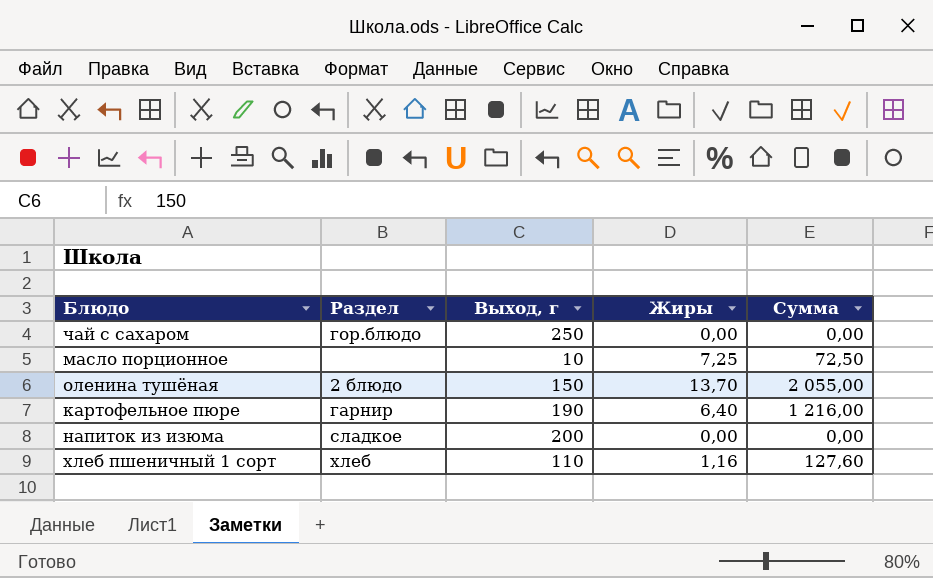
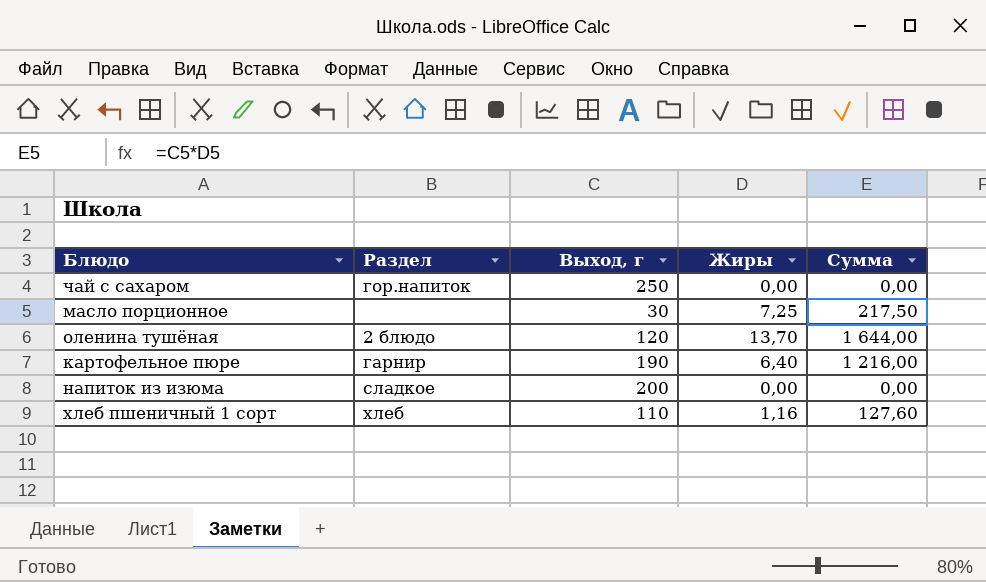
чай с сахаром | Раздел: гор.блюдо -> гор.напиток
масло порционное | Выход, г: 10 -> 30
масло порционное | Сумма: 72,50 -> 217,50
оленина тушёная | Выход, г: 150 -> 120
оленина тушёная | Сумма: 2 055,00 -> 1 644,00

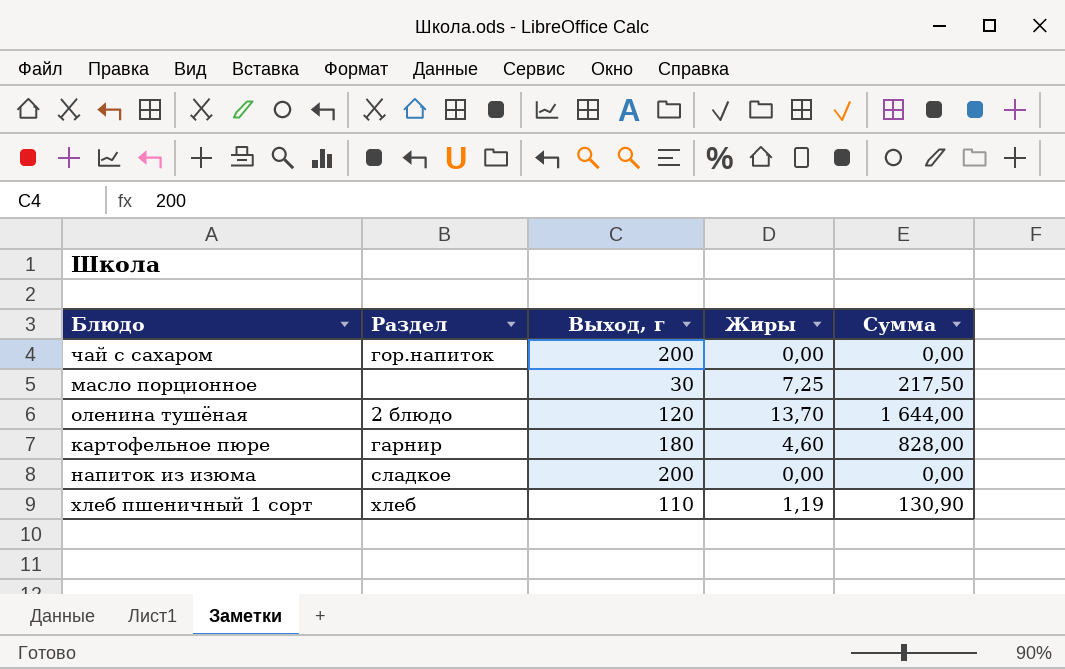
чай с сахаром | Выход, г: 250 -> 200
картофельное пюре | Выход, г: 190 -> 180
картофельное пюре | Жиры: 6,40 -> 4,60
картофельное пюре | Сумма: 1 216,00 -> 828,00
хлеб пшеничный 1 сорт | Жиры: 1,16 -> 1,19
хлеб пшеничный 1 сорт | Сумма: 127,60 -> 130,90

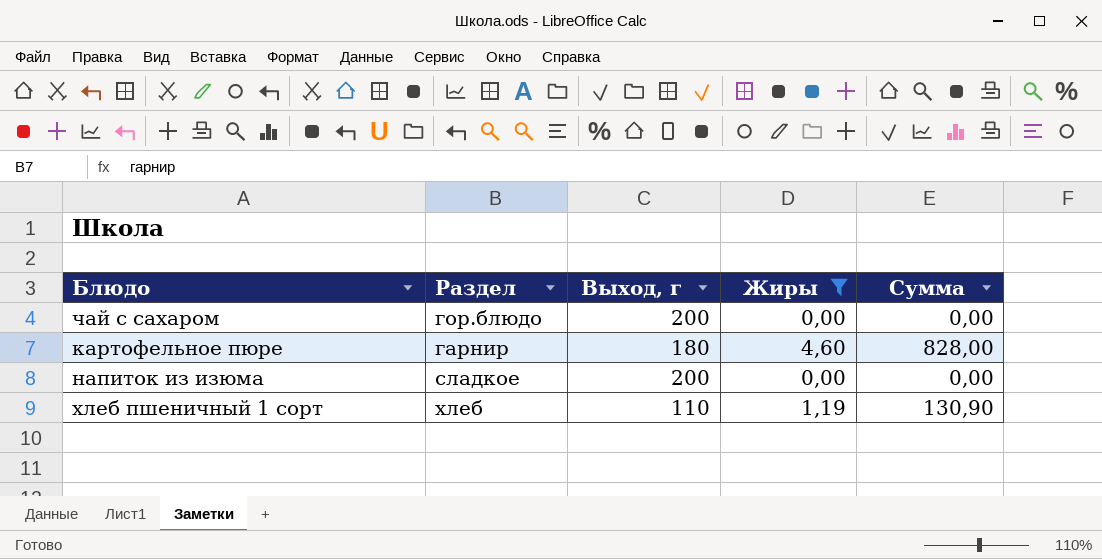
filter: none -> Жиры <= 4,60
чай с сахаром | Раздел: гор.напиток -> гор.блюдо

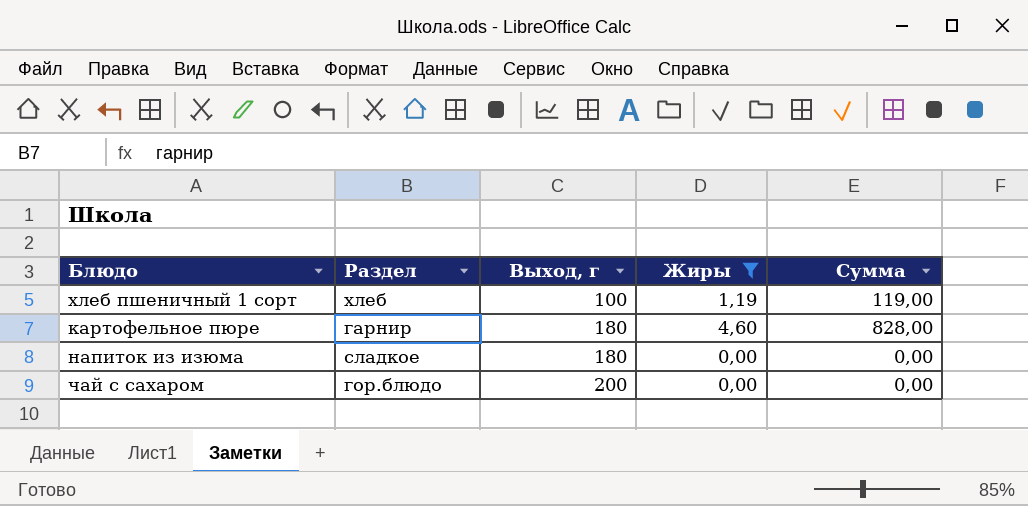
row order: none -> Выход, г ascending
хлеб пшеничный 1 сорт | Выход, г: 110 -> 100
хлеб пшеничный 1 сорт | Сумма: 130,90 -> 119,00
напиток из изюма | Выход, г: 200 -> 180

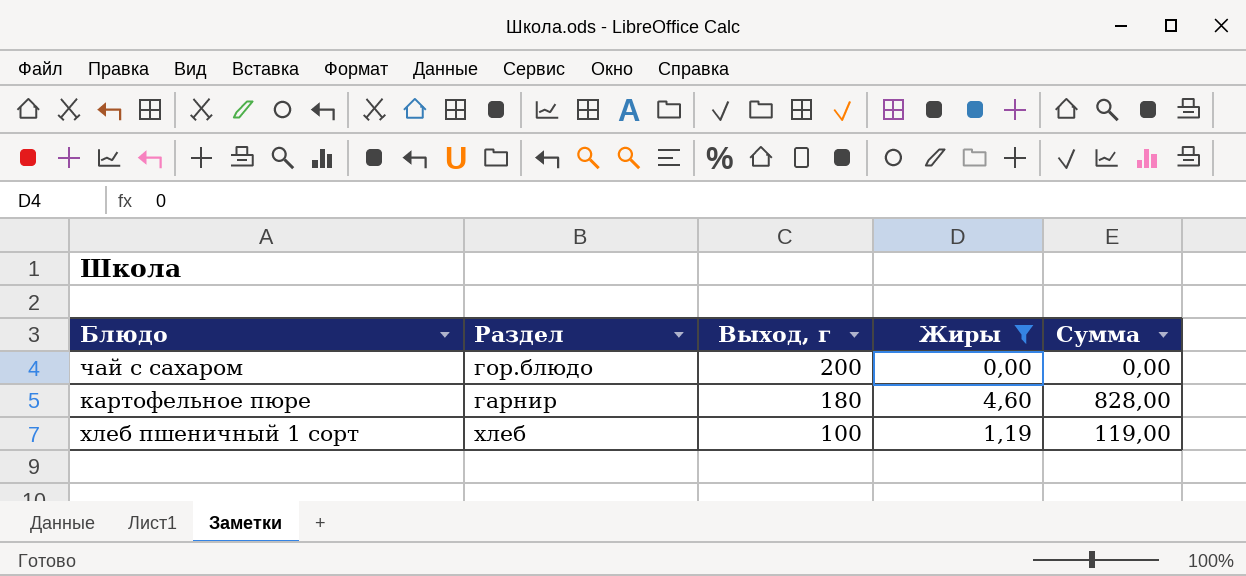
row order: Выход, г ascending -> Выход, г descending
row напиток из изюма: сладкое | 180 | 0,00 | 0,00 -> none

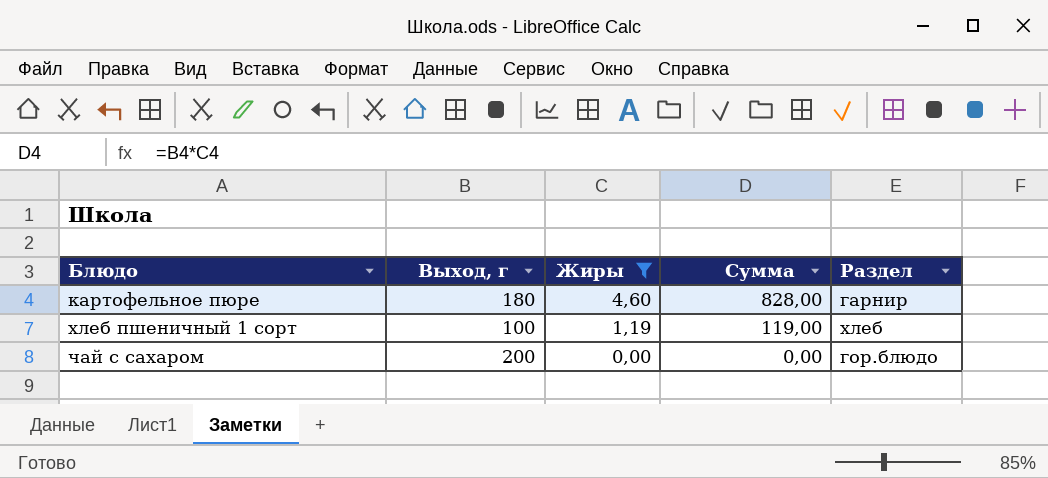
row order: Выход, г descending -> Блюдо ascending
column Раздел | position: 2 -> 5

